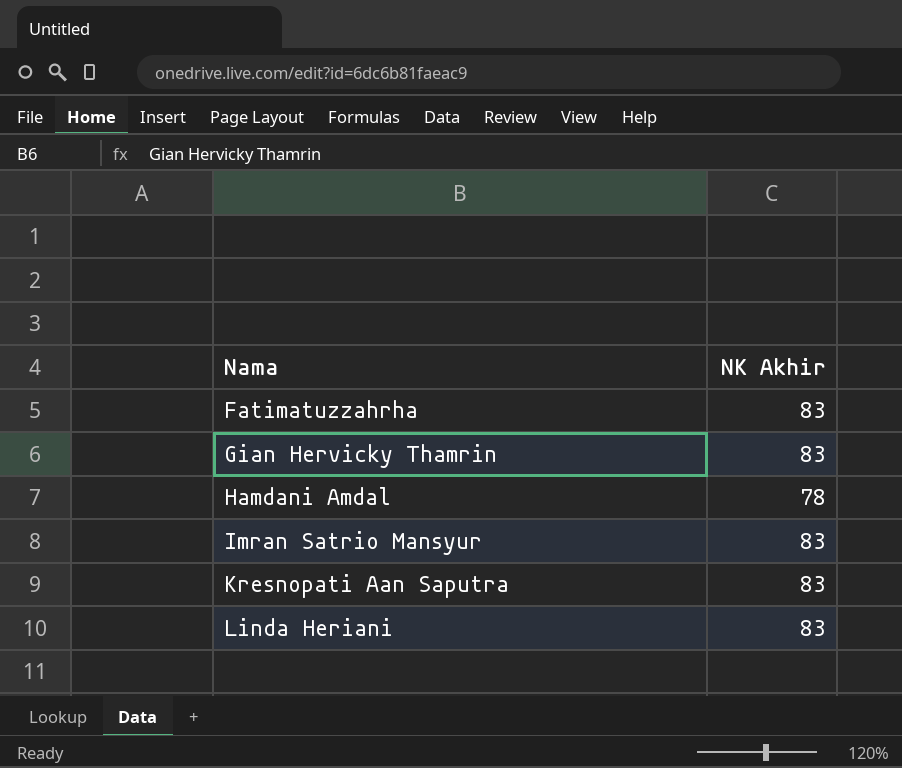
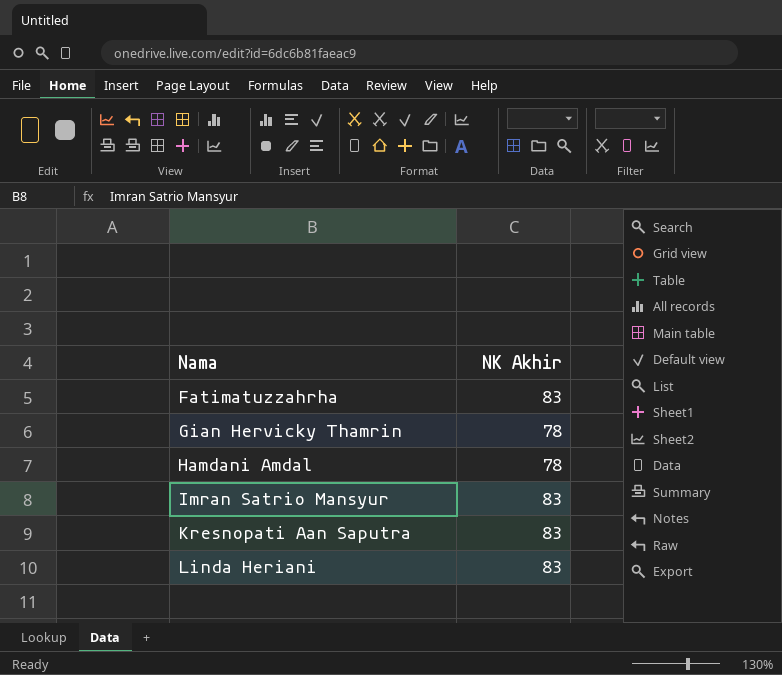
Gian Hervicky Thamrin | NK Akhir: 83 -> 78

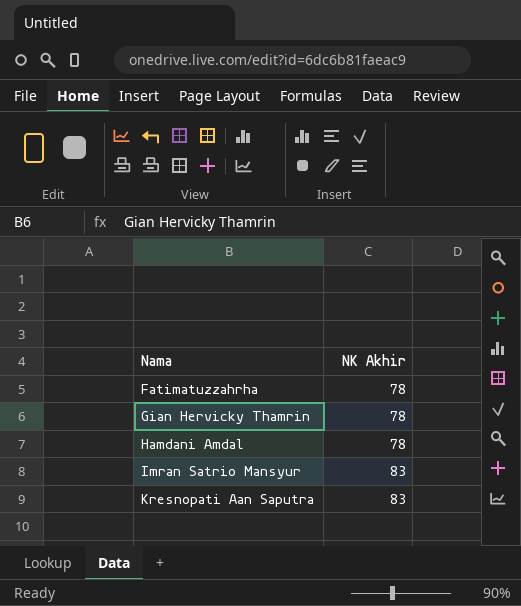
row Linda Heriani: 83 -> none
Fatimatuzzahrha | NK Akhir: 83 -> 78

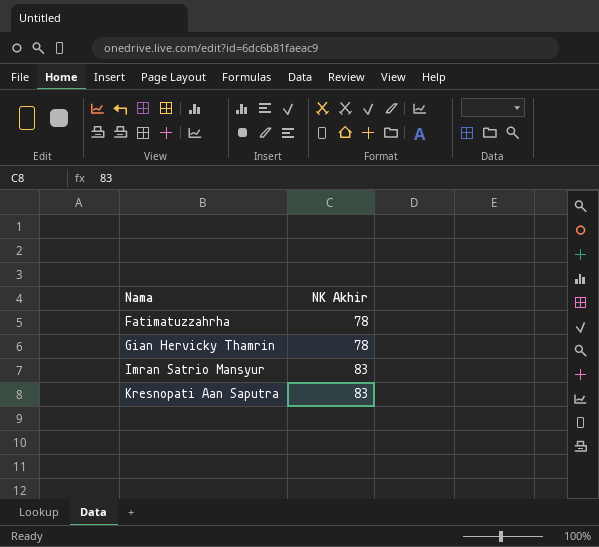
row Hamdani Amdal: 78 -> none

